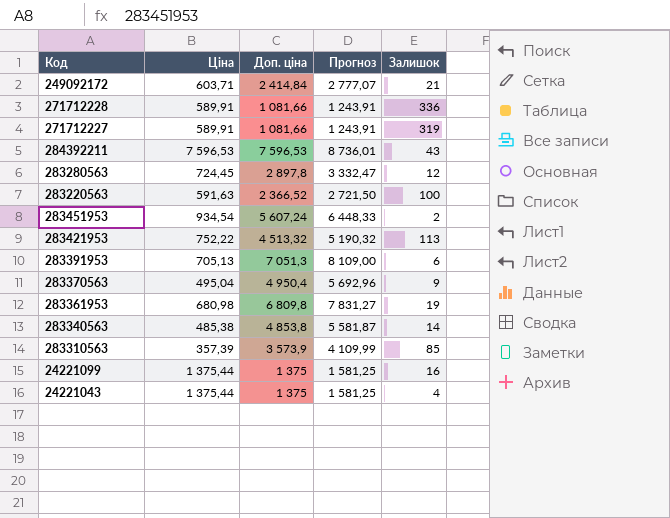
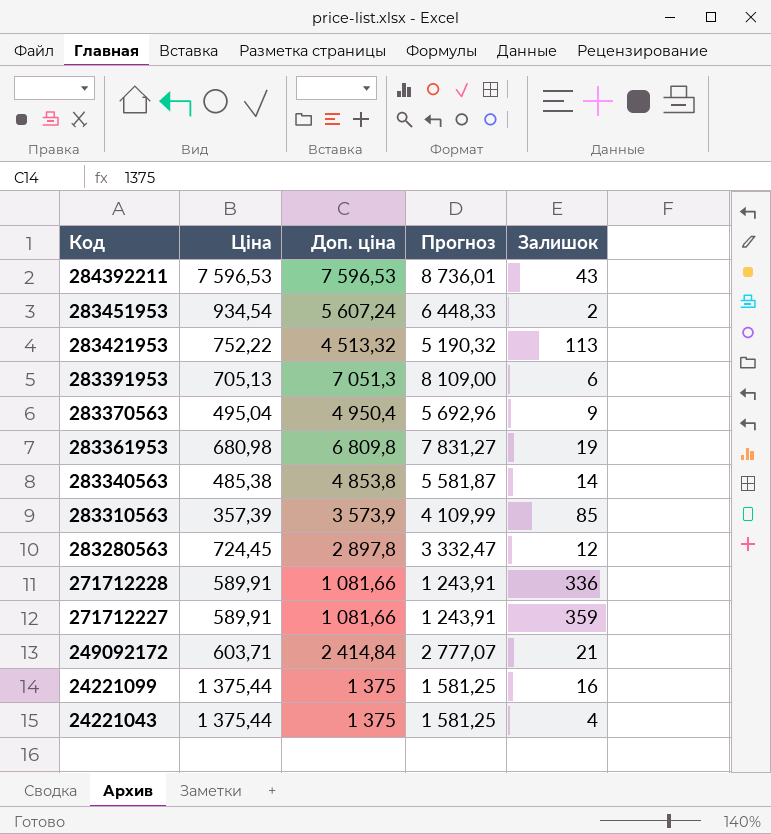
row order: none -> Код descending
row 283220563: 591,63 | 2 366,52 | 2 721,50 | 100 -> none
271712227 | Залишок: 319 -> 359

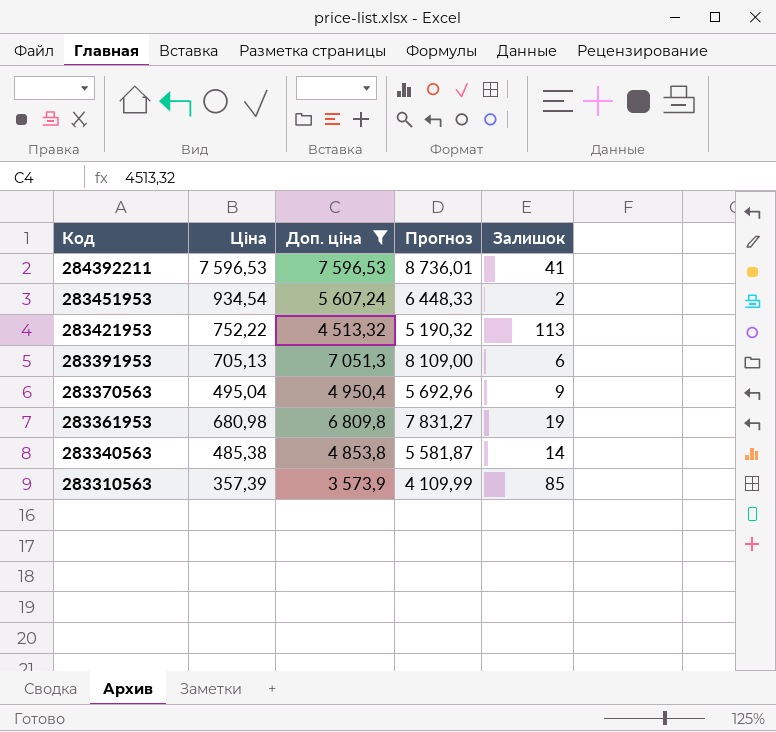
filter: none -> Доп. ціна >= 3 573,9
284392211 | Залишок: 43 -> 41

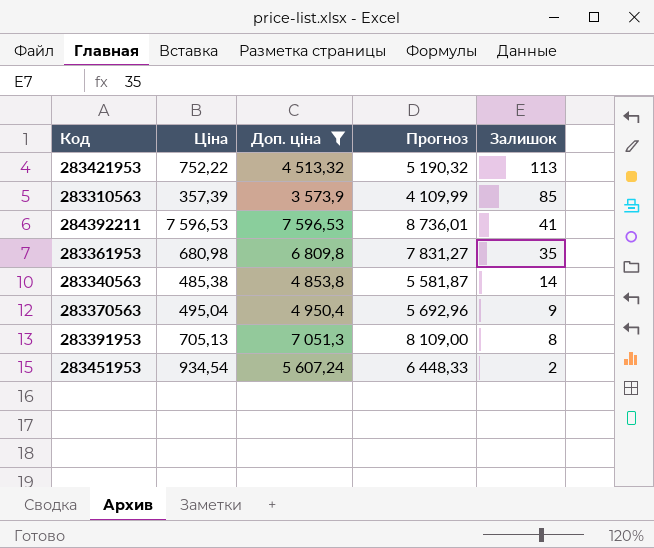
row order: Код descending -> Залишок descending
283361953 | Залишок: 19 -> 35
283391953 | Залишок: 6 -> 8

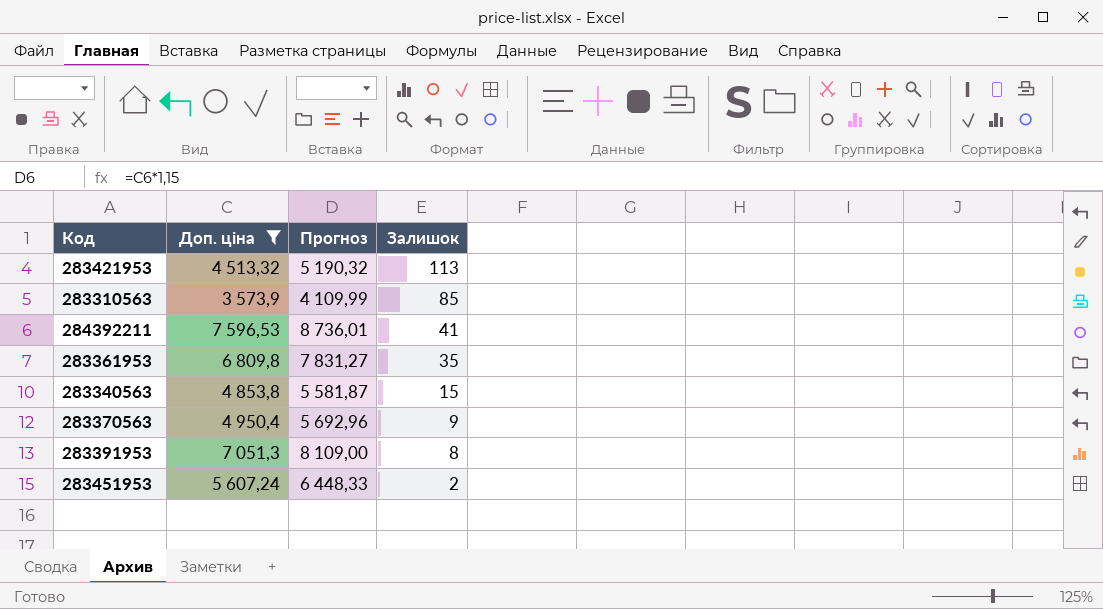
column Ціна | position: 2 -> none
283340563 | Залишок: 14 -> 15

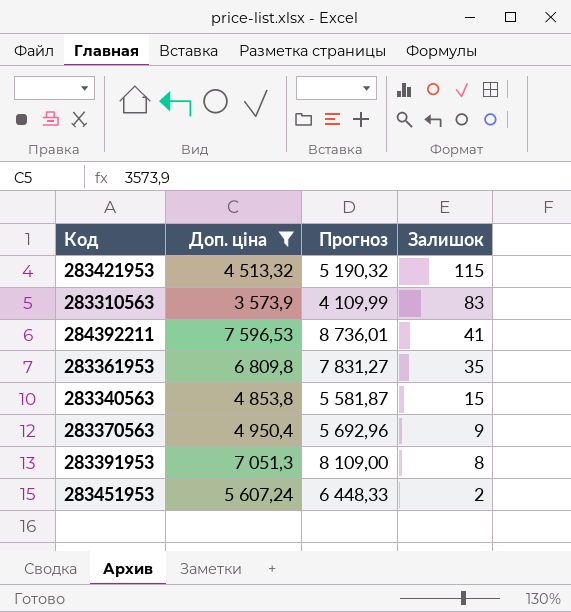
283421953 | Залишок: 113 -> 115
283310563 | Залишок: 85 -> 83

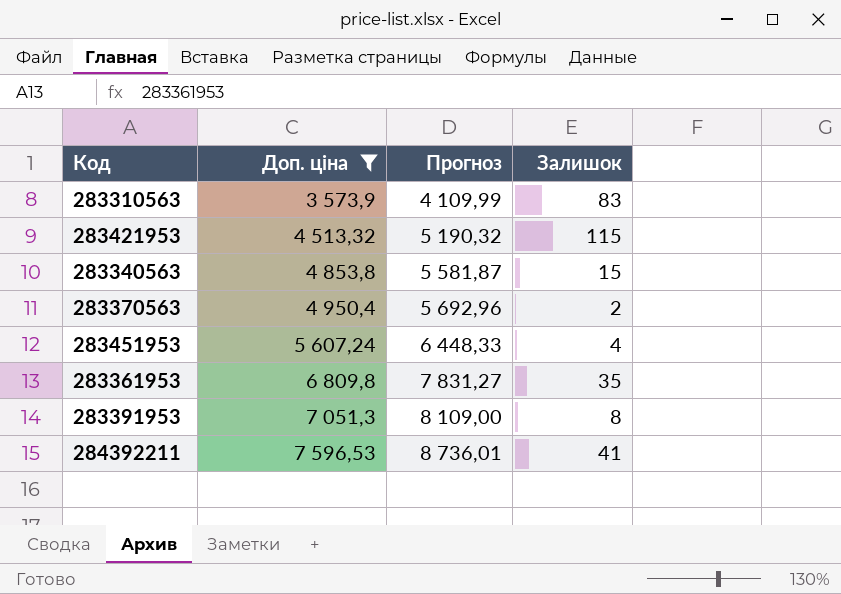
row order: Залишок descending -> Доп. ціна ascending
283370563 | Залишок: 9 -> 2
283451953 | Залишок: 2 -> 4

